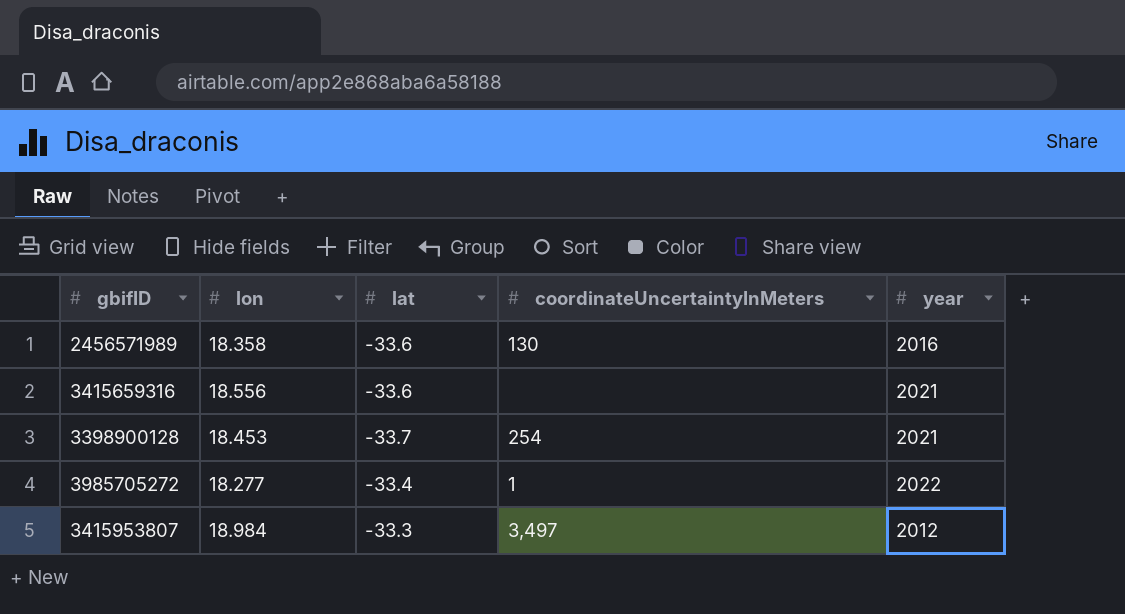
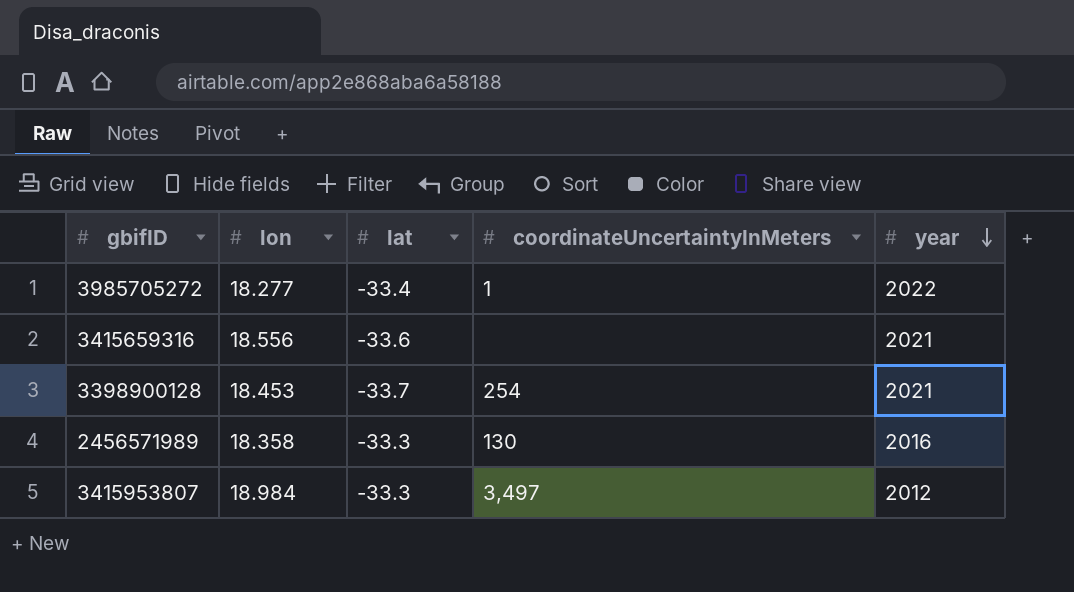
row order: none -> year descending
2456571989 | lat: -33.6 -> -33.3

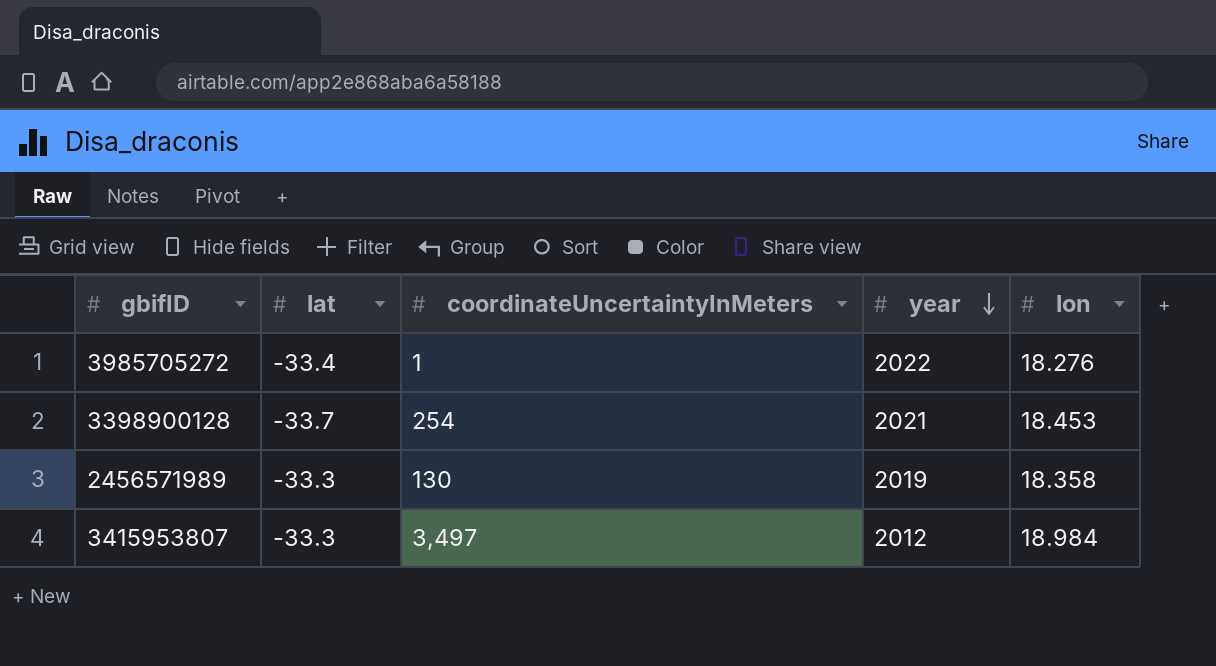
column lon | position: 2 -> 5
row 3415659316: 18.556 | -33.6 | none | 2021 -> none
3985705272 | lon: 18.277 -> 18.276
2456571989 | year: 2016 -> 2019

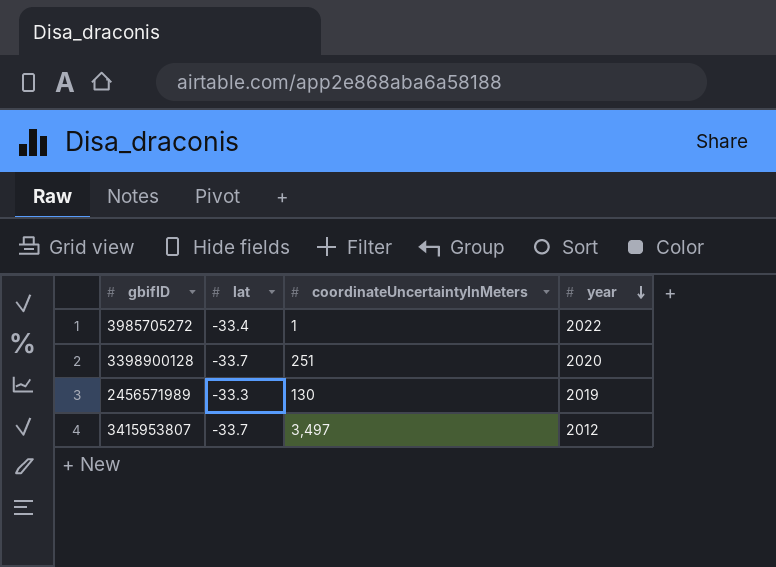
column lon | position: 5 -> none
3398900128 | coordinateUncertaintyInMeters: 254 -> 251
3398900128 | year: 2021 -> 2020
3415953807 | lat: -33.3 -> -33.7

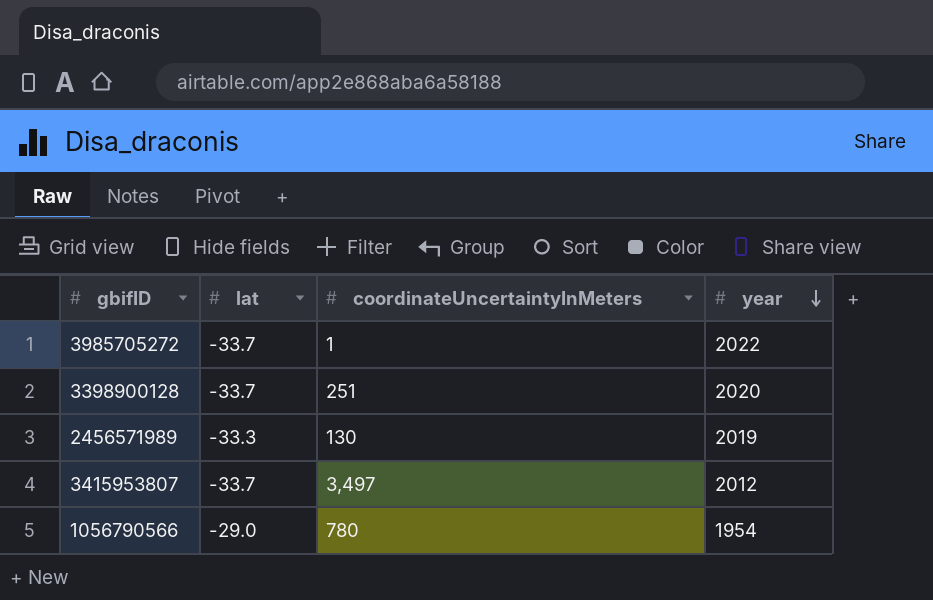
3985705272 | lat: -33.4 -> -33.7
row 1056790566: none -> -29.0 | 780 | 1954

